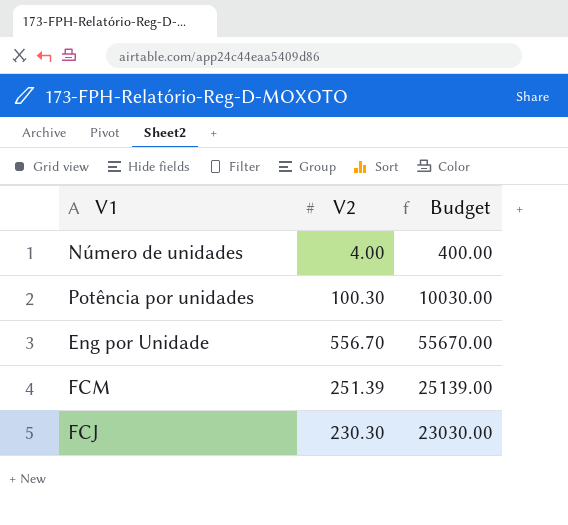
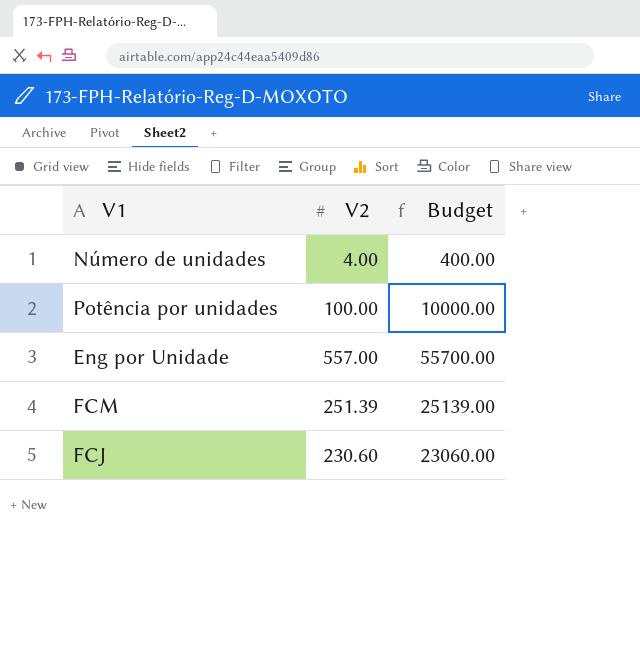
Potência por unidades | V2: 100.30 -> 100.00
Potência por unidades | Budget: 10030.00 -> 10000.00
Eng por Unidade | V2: 556.70 -> 557.00
Eng por Unidade | Budget: 55670.00 -> 55700.00
FCJ | V2: 230.30 -> 230.60
FCJ | Budget: 23030.00 -> 23060.00

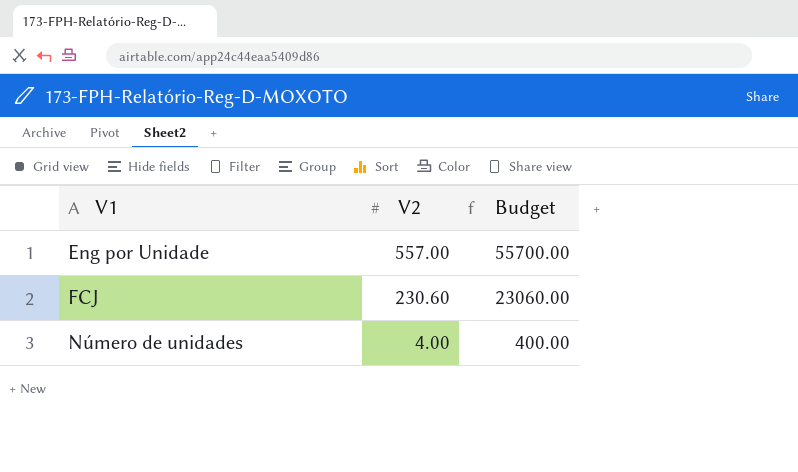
row order: none -> V1 ascending
row Potência por unidades: 100.00 | 10000.00 -> none
row FCM: 251.39 | 25139.00 -> none

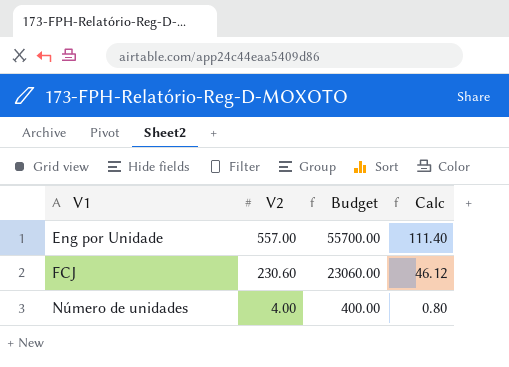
column Calc | formula: none -> [V2] * 0.2

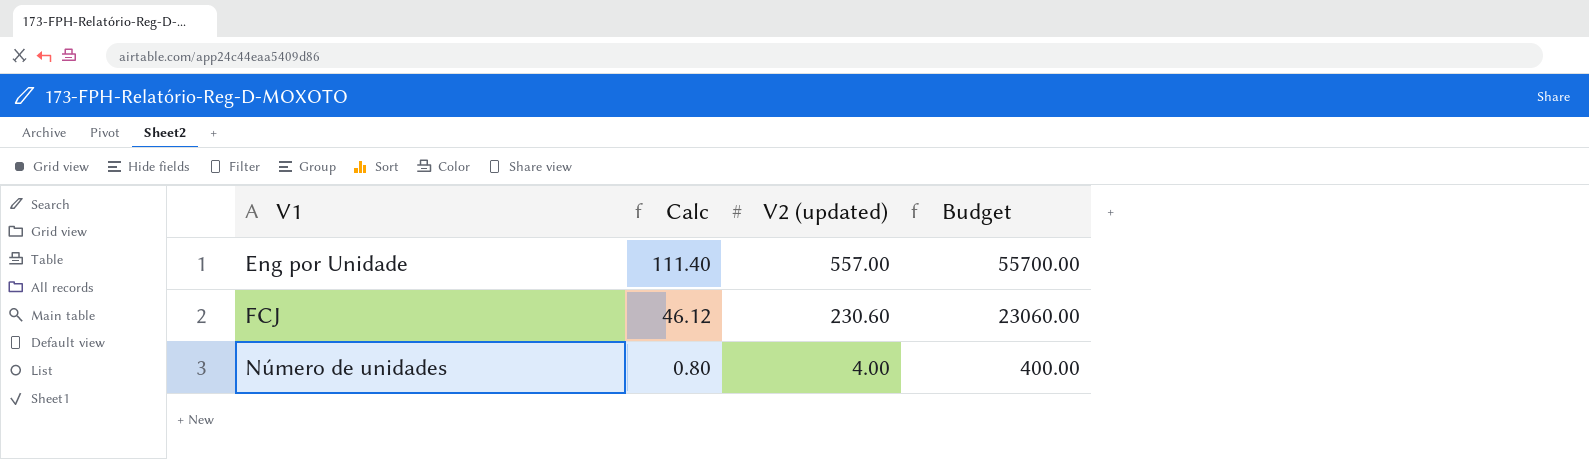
column Calc | position: 4 -> 2
column name: V2 -> V2 (updated)

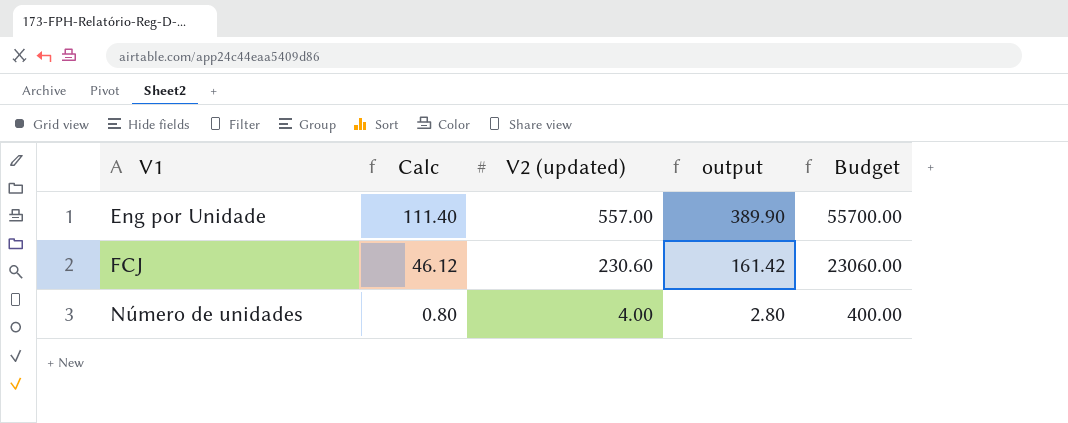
column output | formula: none -> [V2 (updated)] * 0.7

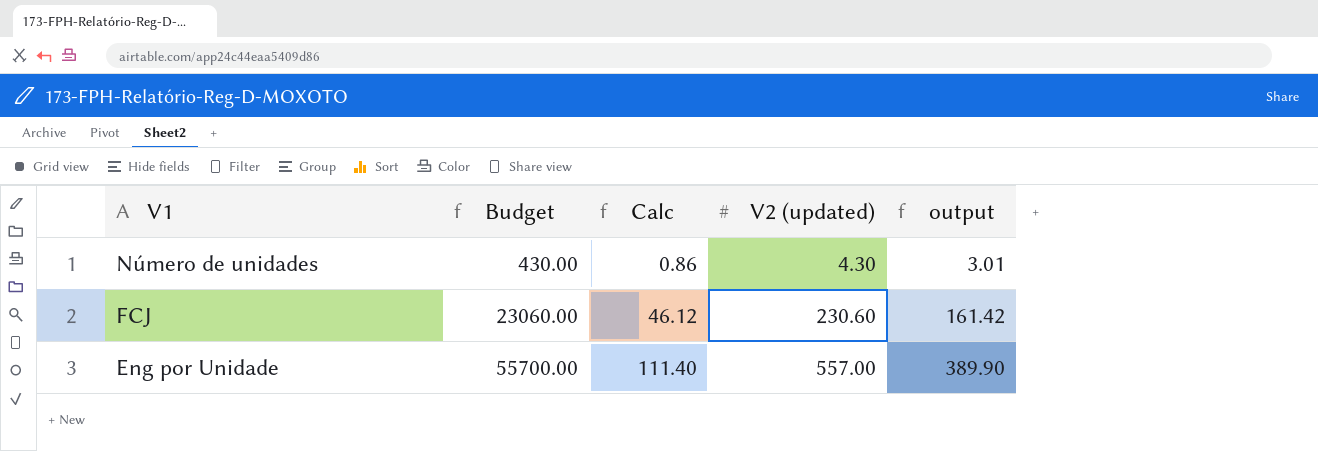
row order: V1 ascending -> V1 descending
column Budget | position: 5 -> 2
Número de unidades | Budget: 400.00 -> 430.00
Número de unidades | Calc: 0.80 -> 0.86
Número de unidades | V2 (updated): 4.00 -> 4.30
Número de unidades | output: 2.80 -> 3.01

